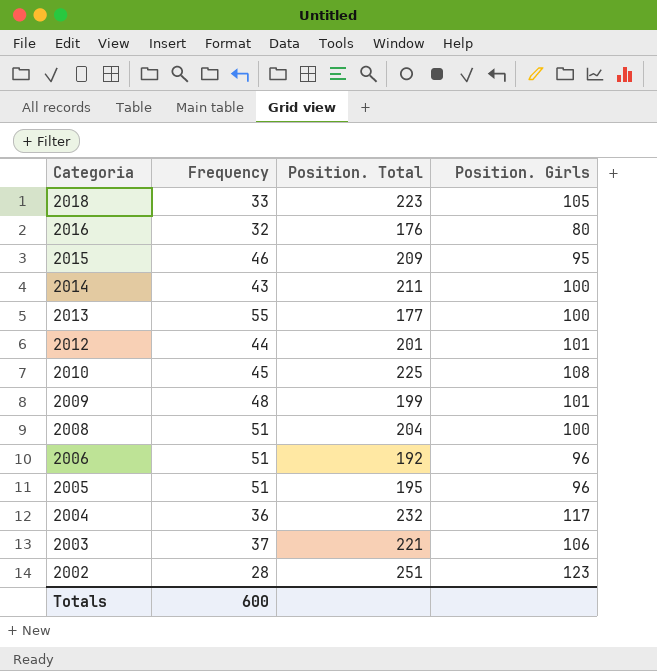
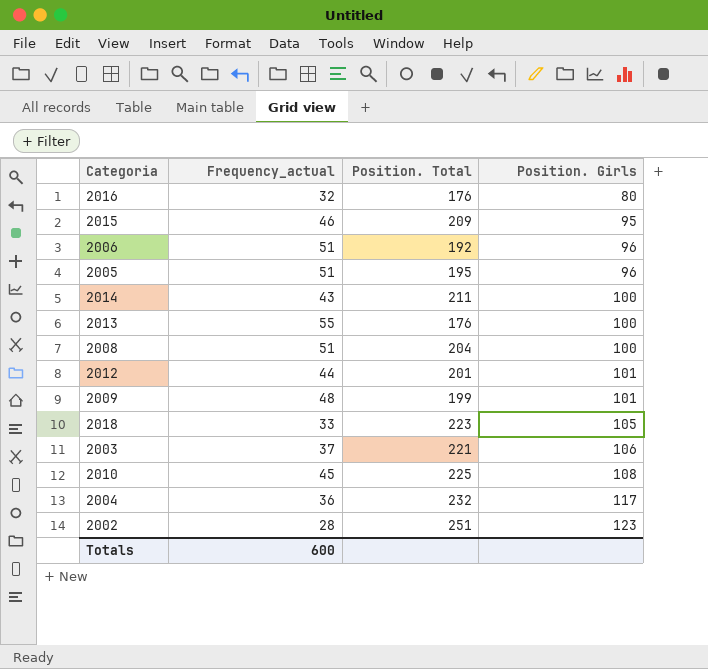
row order: Categoria descending -> Position. Girls ascending
column name: Frequency -> Frequency_actual
2013 | Position. Total: 177 -> 176

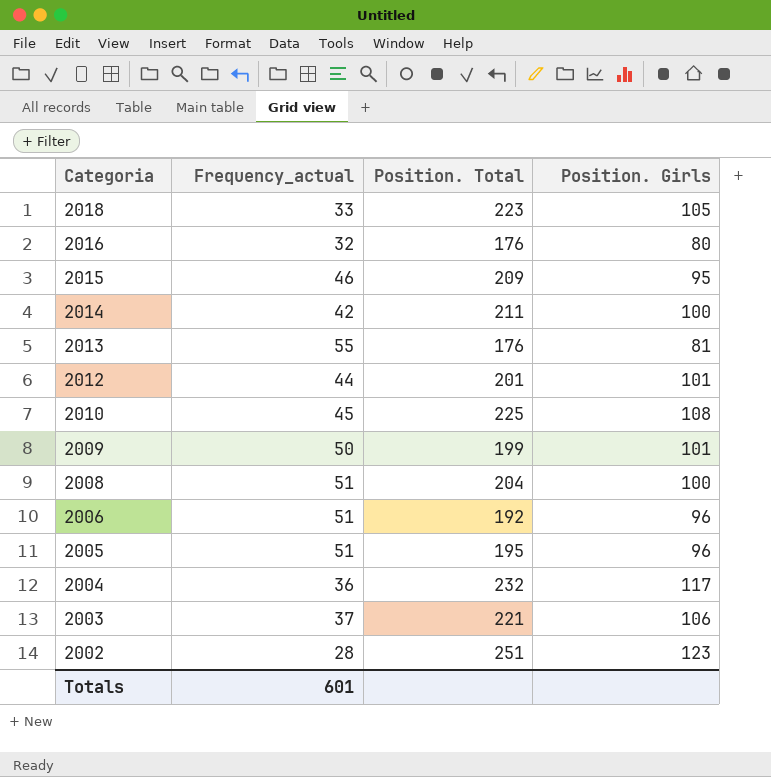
row order: Position. Girls ascending -> Categoria descending
2014 | Frequency_actual: 43 -> 42
2013 | Position. Girls: 100 -> 81
2009 | Frequency_actual: 48 -> 50
Totals | Frequency_actual: 600 -> 601

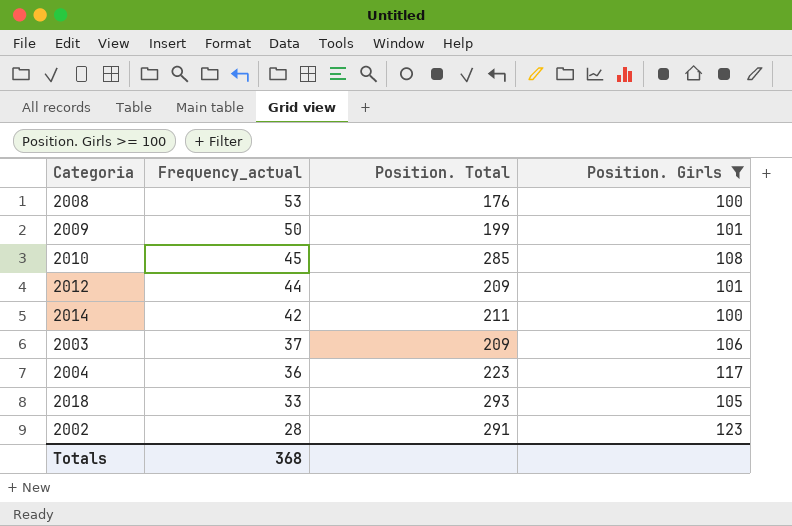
filter: none -> Position. Girls >= 100
row order: Categoria descending -> Frequency_actual descending
2008 | Frequency_actual: 51 -> 53
2008 | Position. Total: 204 -> 176
2010 | Position. Total: 225 -> 285
2012 | Position. Total: 201 -> 209
2003 | Position. Total: 221 -> 209
2004 | Position. Total: 232 -> 223
2018 | Position. Total: 223 -> 293
2002 | Position. Total: 251 -> 291
Totals | Frequency_actual: 601 -> 368

